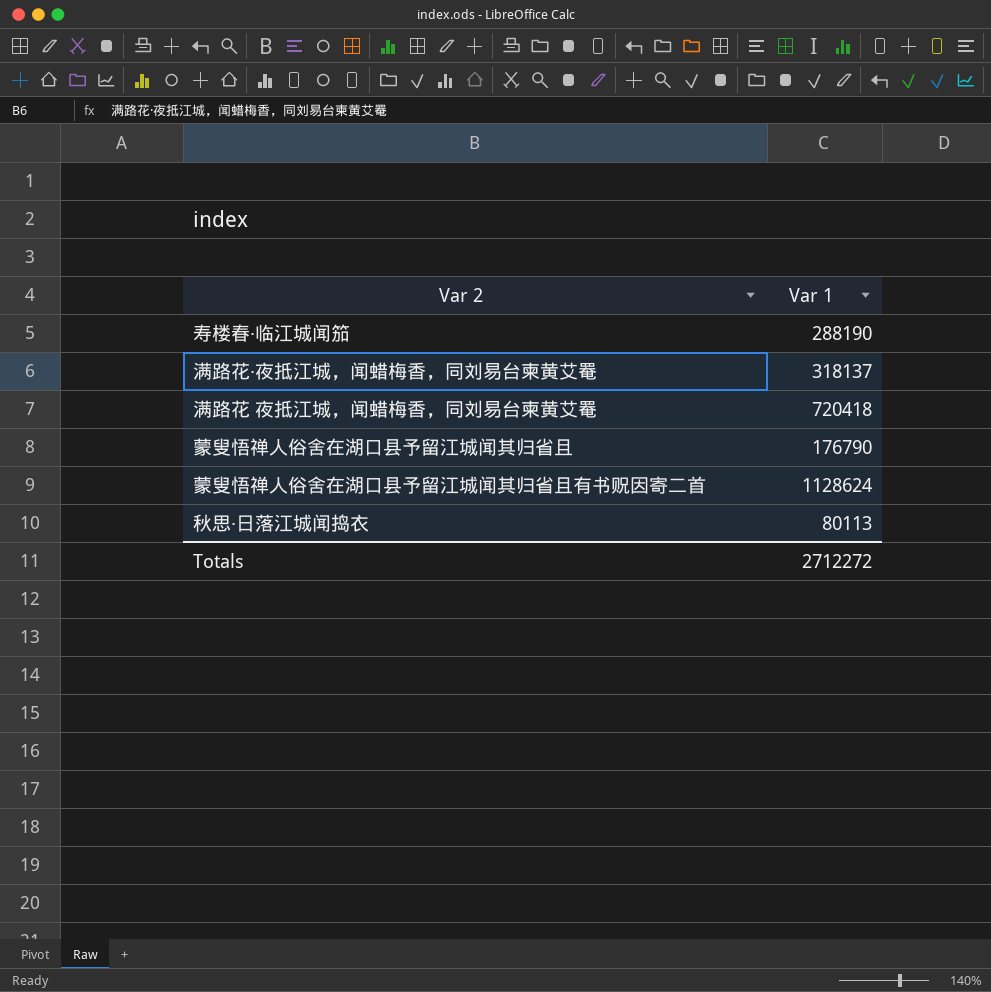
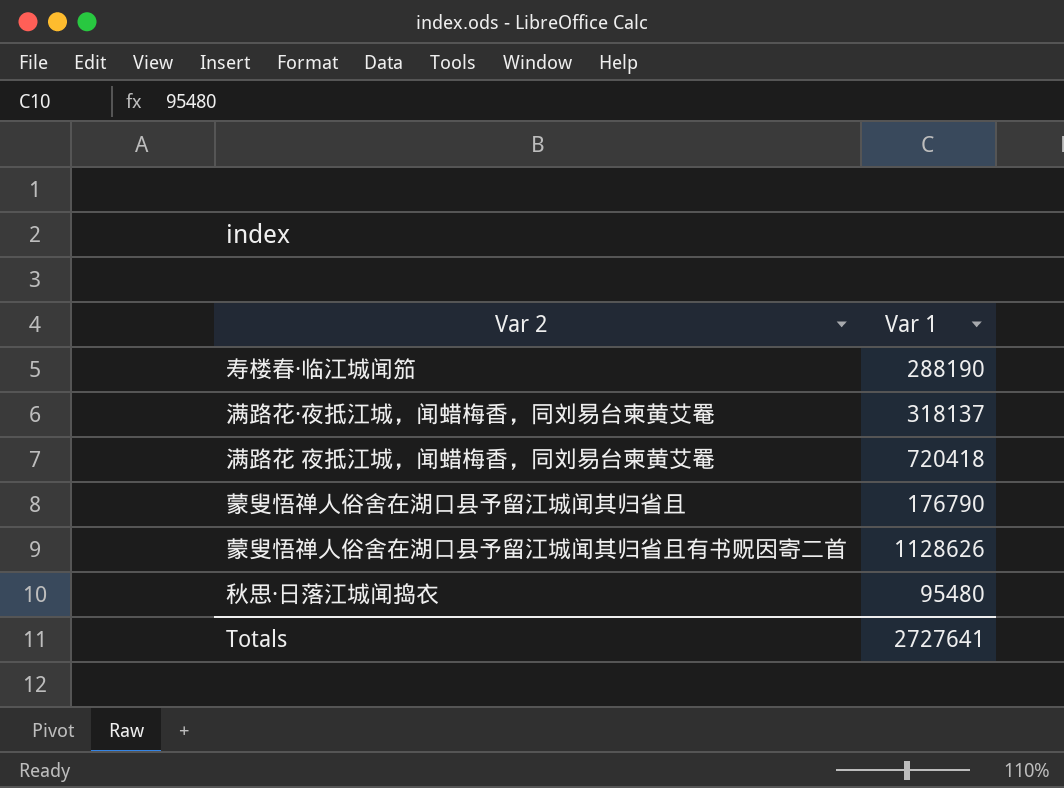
蒙叟悟禅人俗舍在湖口县予留江城闻其归省且有书贶因寄二首 | Var 1: 1128624 -> 1128626
秋思·日落江城闻捣衣 | Var 1: 80113 -> 95480
Totals | Var 1: 2712272 -> 2727641

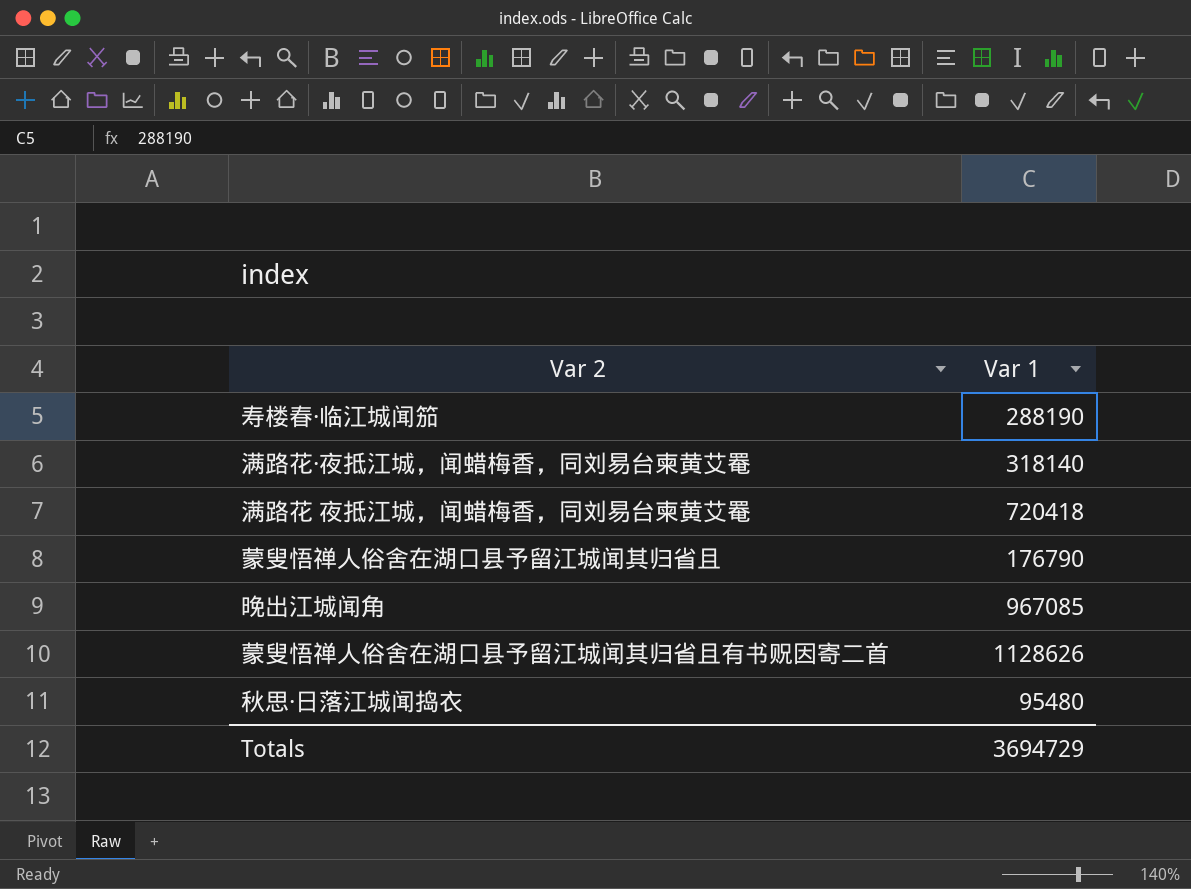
满路花·夜抵江城，闻蜡梅香，同刘易台柬黄艾罨 | Var 1: 318137 -> 318140
row 晚出江城闻角: none -> 967085
Totals | Var 1: 2727641 -> 3694729

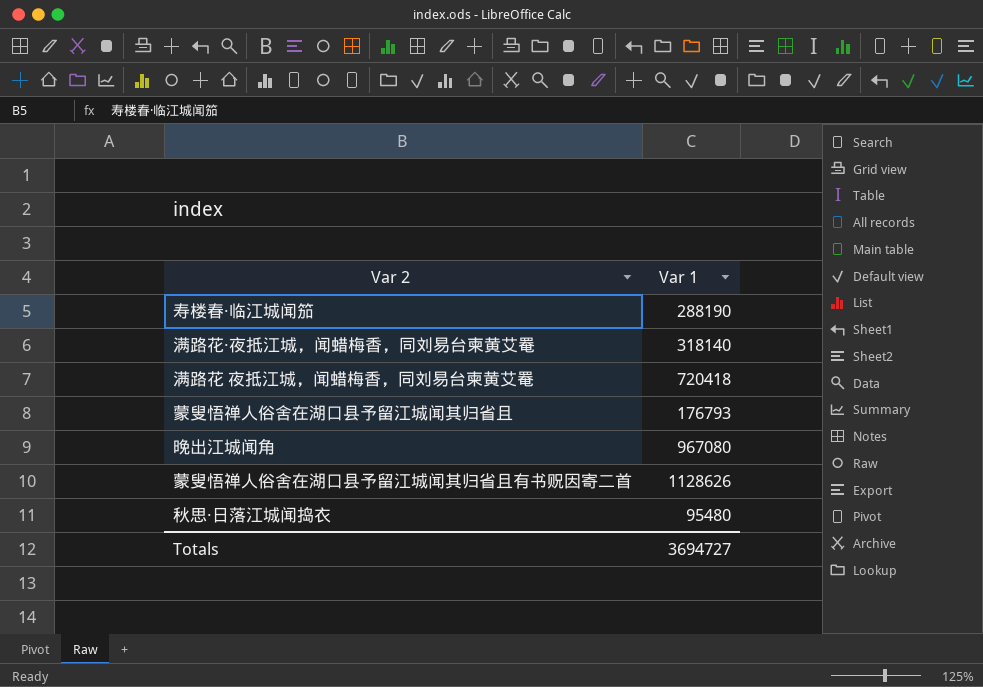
蒙叟悟禅人俗舍在湖口县予留江城闻其归省且 | Var 1: 176790 -> 176793
晚出江城闻角 | Var 1: 967085 -> 967080
Totals | Var 1: 3694729 -> 3694727

